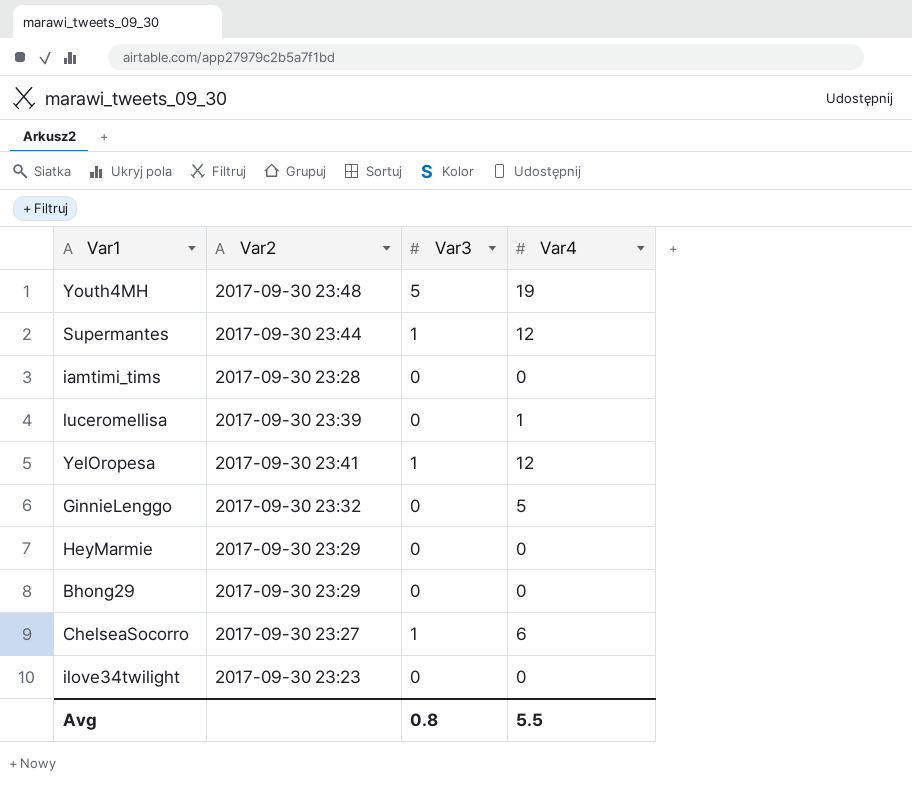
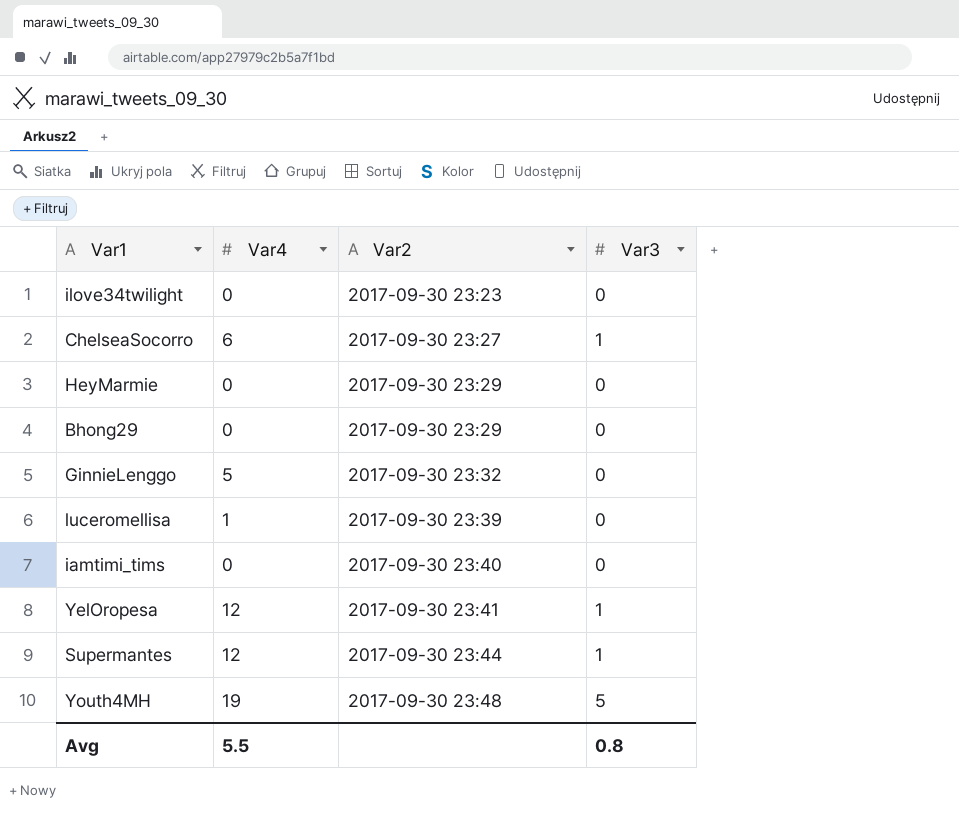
row order: none -> Var2 ascending
column Var4 | position: 4 -> 2
iamtimi_tims | Var2: 2017-09-30 23:28 -> 2017-09-30 23:40

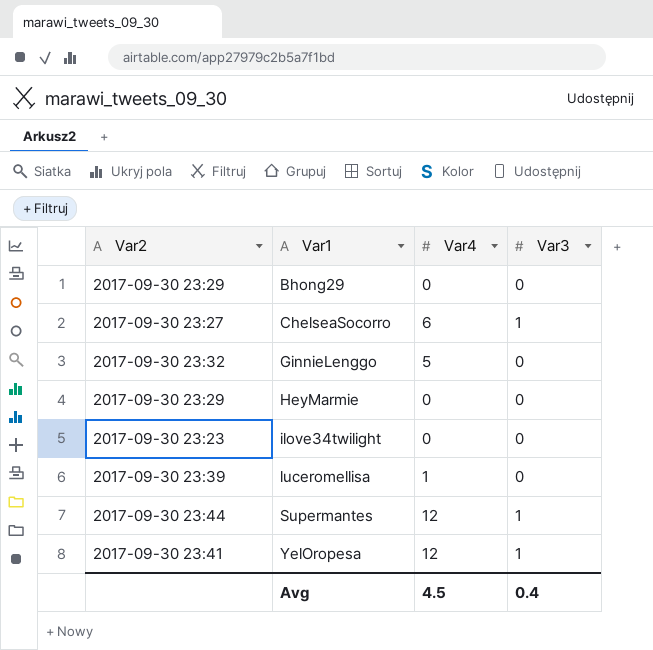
row order: Var2 ascending -> Var1 ascending
column Var2 | position: 3 -> 1
row iamtimi_tims: 0 | 2017-09-30 23:40 | 0 -> none
row Youth4MH: 19 | 2017-09-30 23:48 | 5 -> none
Avg | Var4: 5.5 -> 4.5
Avg | Var3: 0.8 -> 0.4

